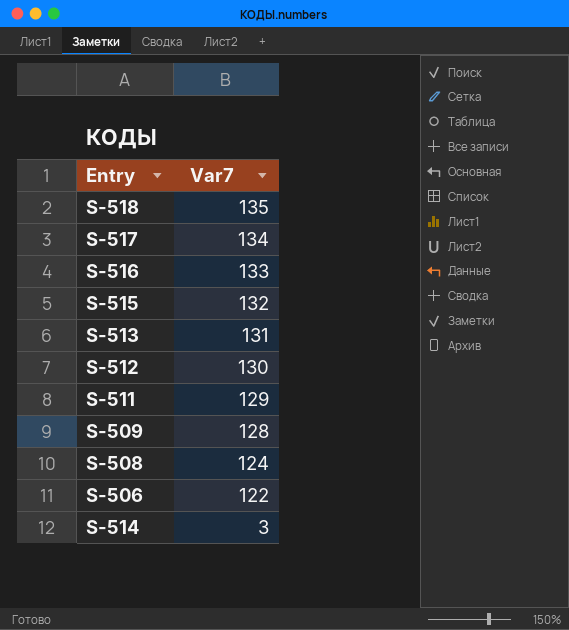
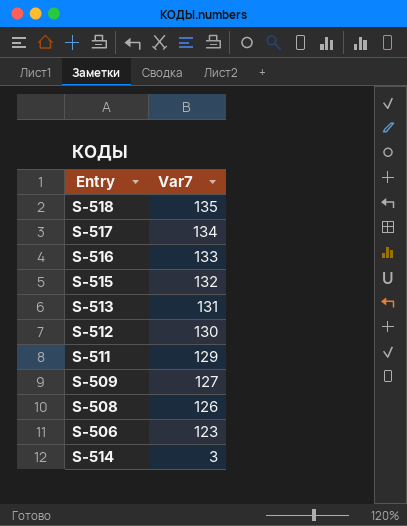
S-509 | Var7: 128 -> 127
S-508 | Var7: 124 -> 126
S-506 | Var7: 122 -> 123

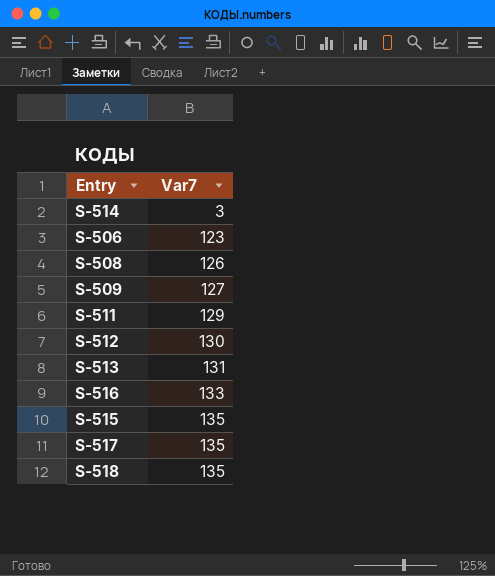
row order: Var7 descending -> Var7 ascending
S-515 | Var7: 132 -> 135
S-517 | Var7: 134 -> 135

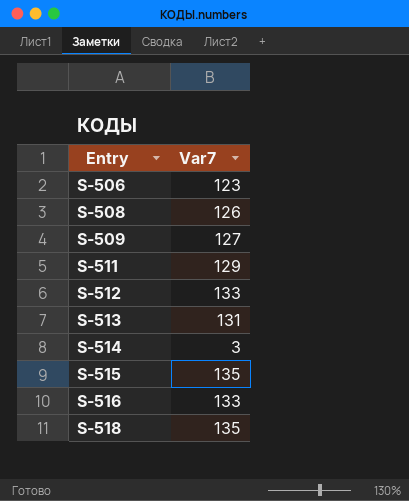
row order: Var7 ascending -> Entry ascending
row S-517: 135 -> none
S-512 | Var7: 130 -> 133

